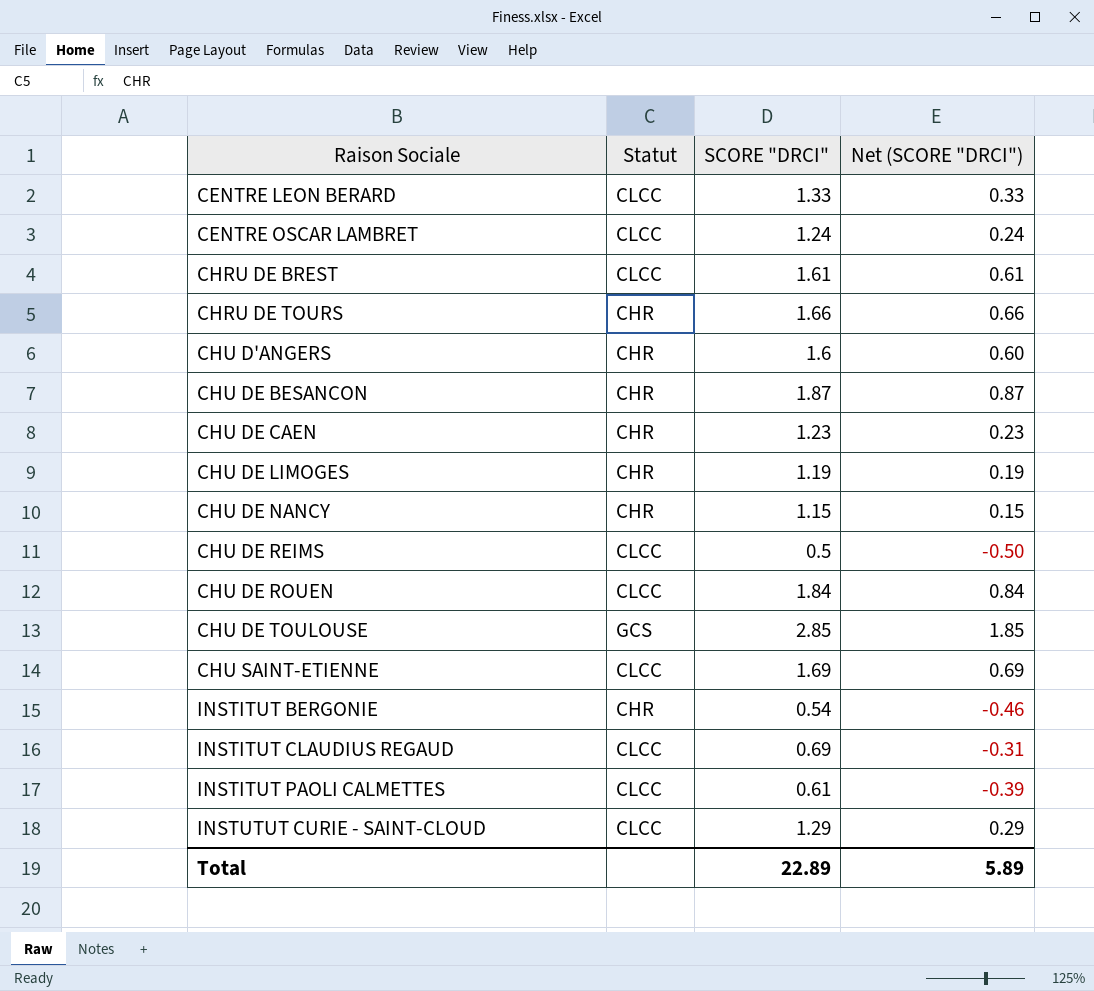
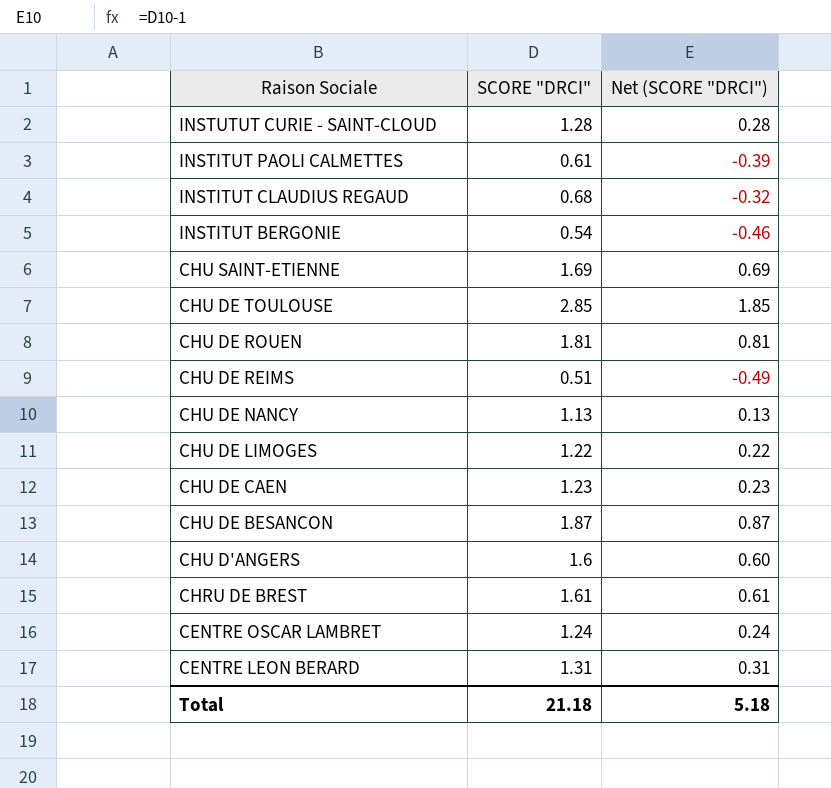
row order: Raison Sociale ascending -> Raison Sociale descending
column Statut | position: 2 -> none
row CHRU DE TOURS: CHR | 1.66 | 0.66 -> none
INSTUTUT CURIE - SAINT-CLOUD | SCORE "DRCI": 1.29 -> 1.28
INSTUTUT CURIE - SAINT-CLOUD | Net (SCORE "DRCI"): 0.29 -> 0.28
INSTITUT CLAUDIUS REGAUD | SCORE "DRCI": 0.69 -> 0.68
INSTITUT CLAUDIUS REGAUD | Net (SCORE "DRCI"): -0.31 -> -0.32
CHU DE ROUEN | SCORE "DRCI": 1.84 -> 1.81
CHU DE ROUEN | Net (SCORE "DRCI"): 0.84 -> 0.81
CHU DE REIMS | SCORE "DRCI": 0.5 -> 0.51
CHU DE REIMS | Net (SCORE "DRCI"): -0.50 -> -0.49
CHU DE NANCY | SCORE "DRCI": 1.15 -> 1.13
CHU DE NANCY | Net (SCORE "DRCI"): 0.15 -> 0.13
CHU DE LIMOGES | SCORE "DRCI": 1.19 -> 1.22
CHU DE LIMOGES | Net (SCORE "DRCI"): 0.19 -> 0.22
CENTRE LEON BERARD | SCORE "DRCI": 1.33 -> 1.31
CENTRE LEON BERARD | Net (SCORE "DRCI"): 0.33 -> 0.31
Total | SCORE "DRCI": 22.89 -> 21.18
Total | Net (SCORE "DRCI"): 5.89 -> 5.18

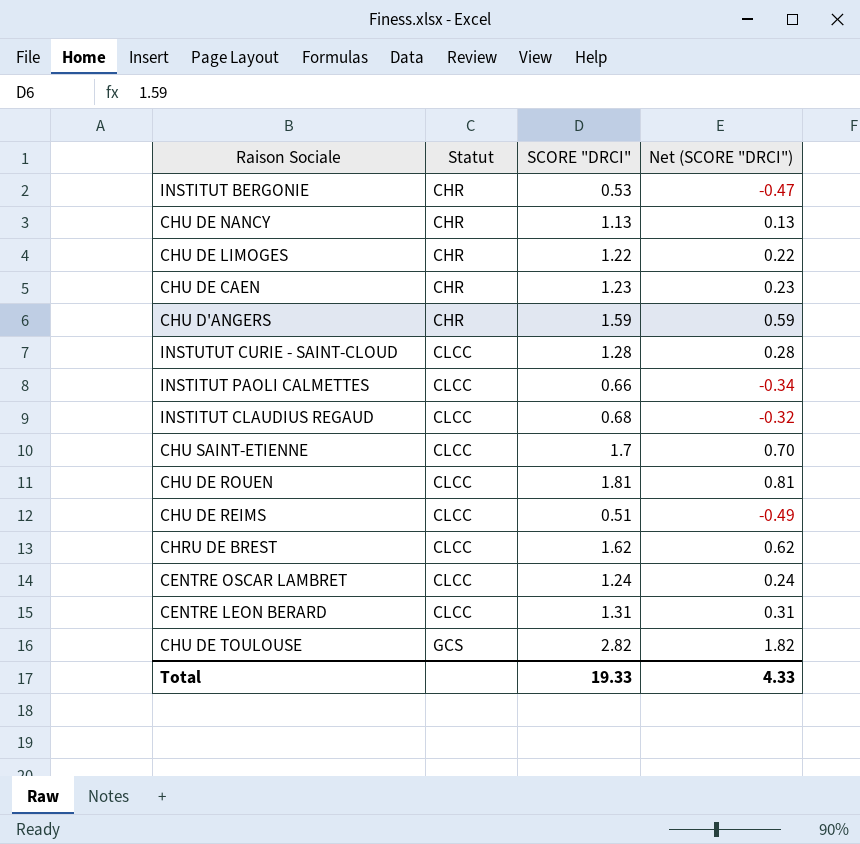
row order: Raison Sociale descending -> Statut ascending
column Statut | position: none -> 2
row CHU DE BESANCON: 1.87 | 0.87 -> none
INSTITUT BERGONIE | SCORE "DRCI": 0.54 -> 0.53
INSTITUT BERGONIE | Net (SCORE "DRCI"): -0.46 -> -0.47
CHU D'ANGERS | SCORE "DRCI": 1.6 -> 1.59
CHU D'ANGERS | Net (SCORE "DRCI"): 0.60 -> 0.59
INSTITUT PAOLI CALMETTES | SCORE "DRCI": 0.61 -> 0.66
INSTITUT PAOLI CALMETTES | Net (SCORE "DRCI"): -0.39 -> -0.34
CHU SAINT-ETIENNE | SCORE "DRCI": 1.69 -> 1.7
CHU SAINT-ETIENNE | Net (SCORE "DRCI"): 0.69 -> 0.70
CHRU DE BREST | SCORE "DRCI": 1.61 -> 1.62
CHRU DE BREST | Net (SCORE "DRCI"): 0.61 -> 0.62
CHU DE TOULOUSE | SCORE "DRCI": 2.85 -> 2.82
CHU DE TOULOUSE | Net (SCORE "DRCI"): 1.85 -> 1.82
Total | SCORE "DRCI": 21.18 -> 19.33
Total | Net (SCORE "DRCI"): 5.18 -> 4.33

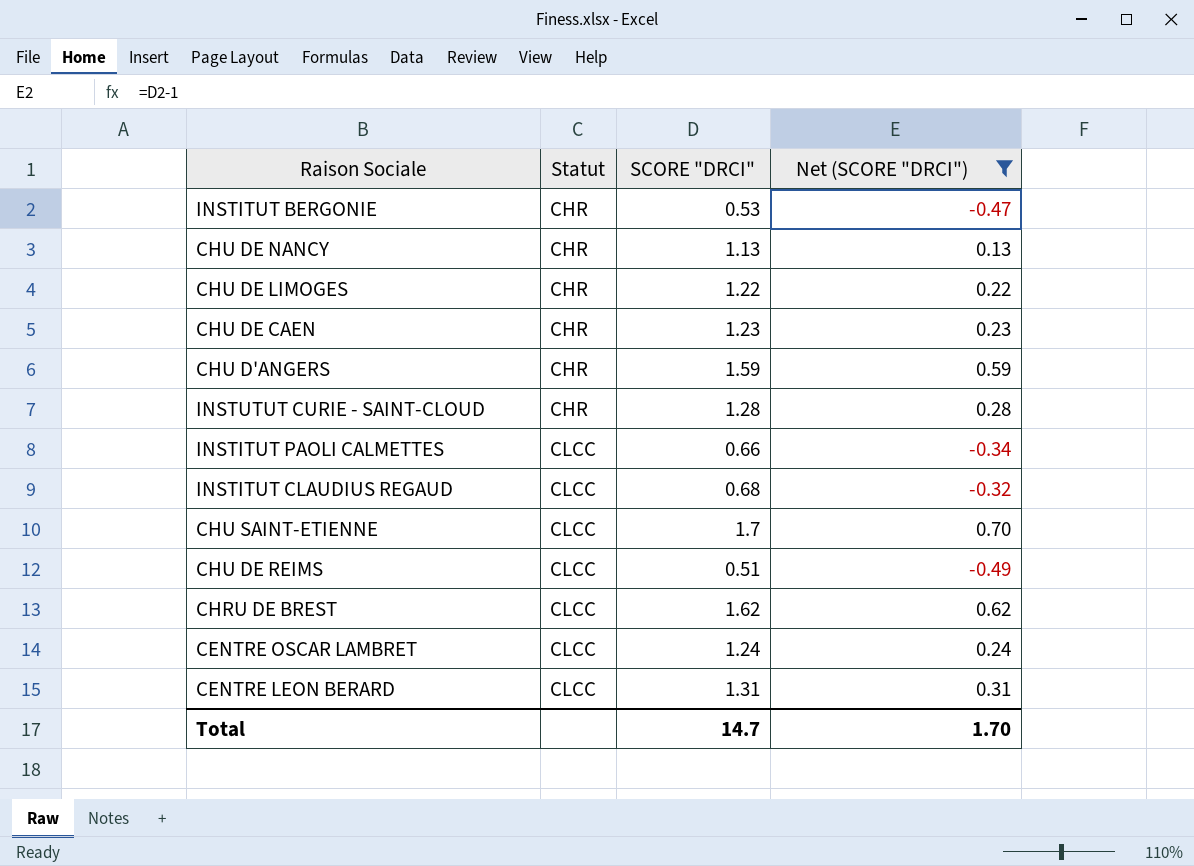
filter: none -> Net (SCORE "DRCI") <= 0.70
INSTUTUT CURIE - SAINT-CLOUD | Statut: CLCC -> CHR
Total | SCORE "DRCI": 19.33 -> 14.7
Total | Net (SCORE "DRCI"): 4.33 -> 1.70

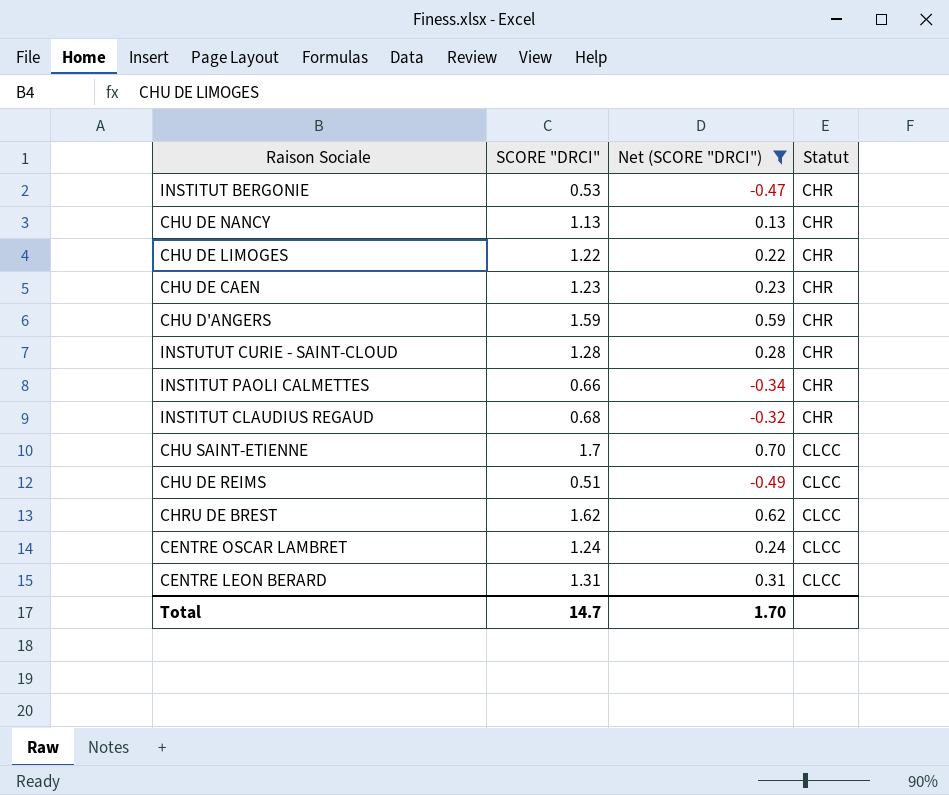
column Statut | position: 2 -> 4
INSTITUT PAOLI CALMETTES | Statut: CLCC -> CHR
INSTITUT CLAUDIUS REGAUD | Statut: CLCC -> CHR

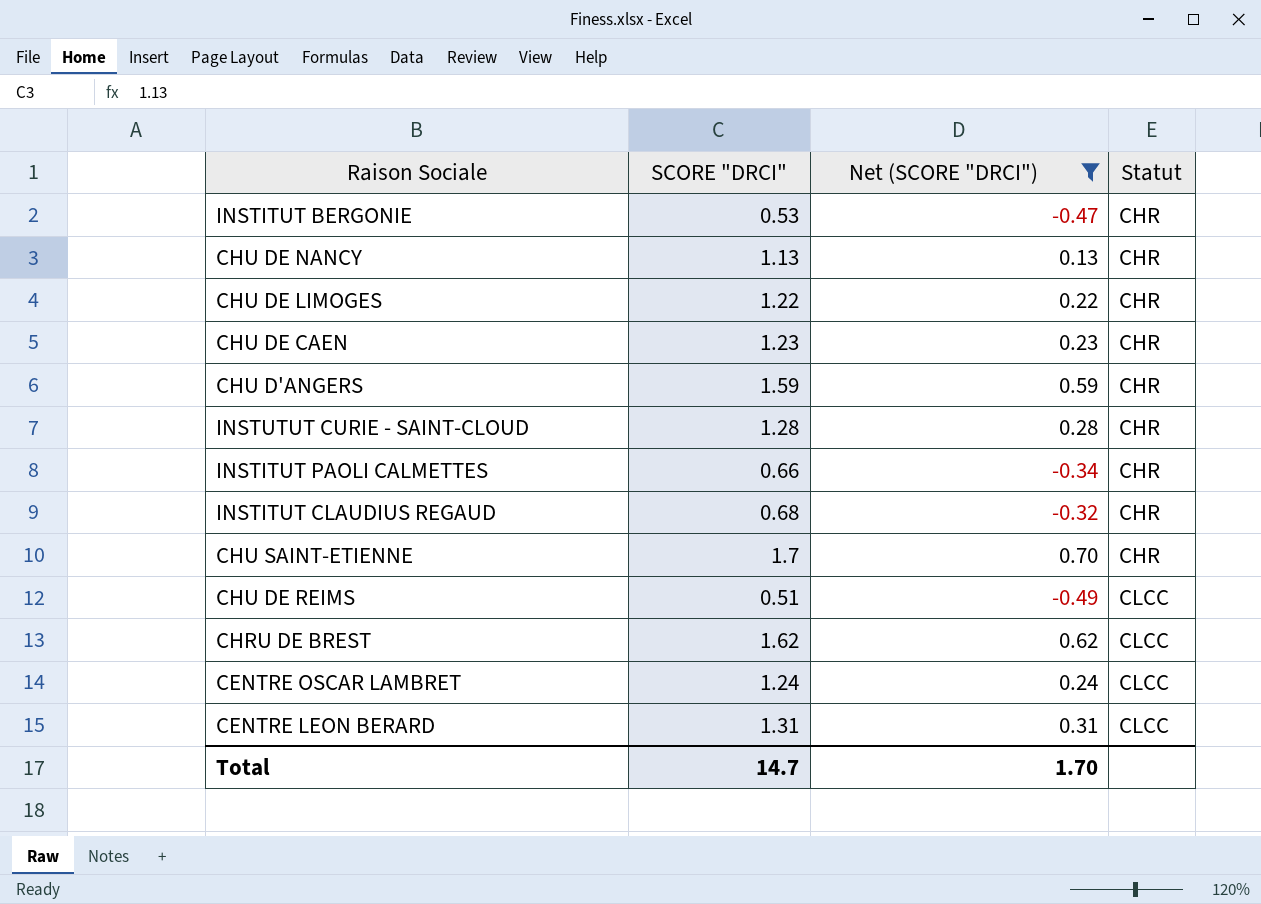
CHU SAINT-ETIENNE | Statut: CLCC -> CHR

